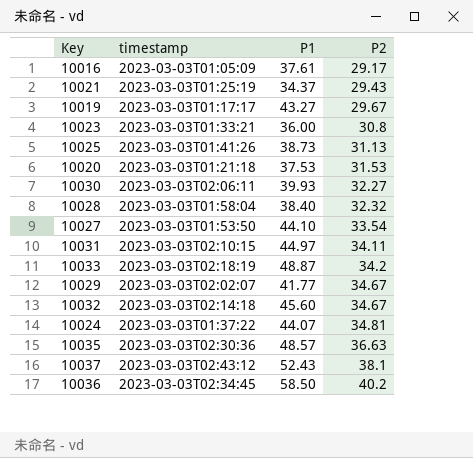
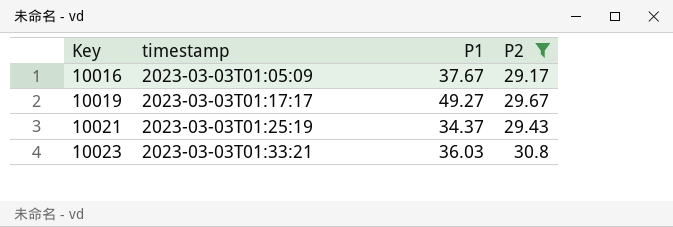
filter: none -> P2 <= 30.8
row order: P2 ascending -> Key ascending
10016 | P1: 37.61 -> 37.67
10019 | P1: 43.27 -> 49.27
10023 | P1: 36.00 -> 36.03

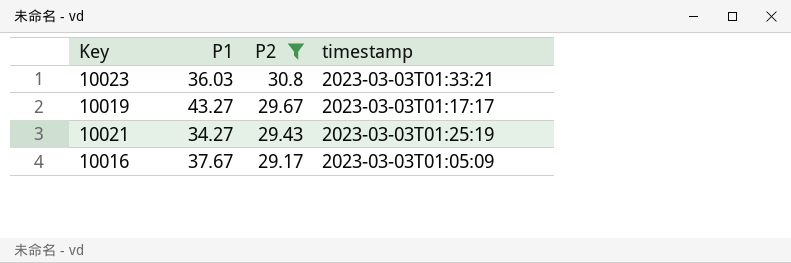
row order: Key ascending -> P2 descending
column timestamp | position: 2 -> 4
10019 | P1: 49.27 -> 43.27
10021 | P1: 34.37 -> 34.27

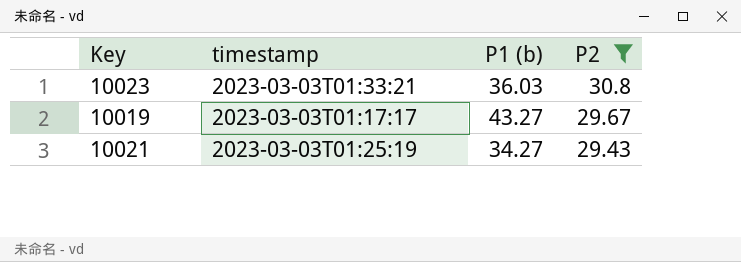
column timestamp | position: 4 -> 2
column name: P1 -> P1 (b)
row 10016: 37.67 | 29.17 | 2023-03-03T01:05:09 -> none

